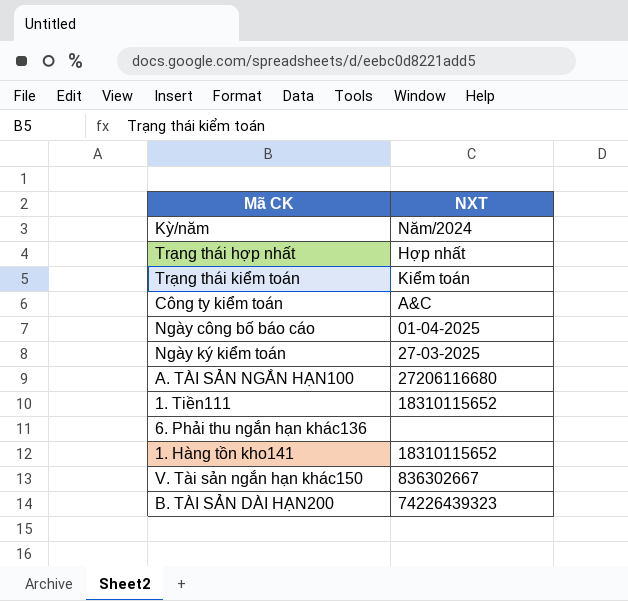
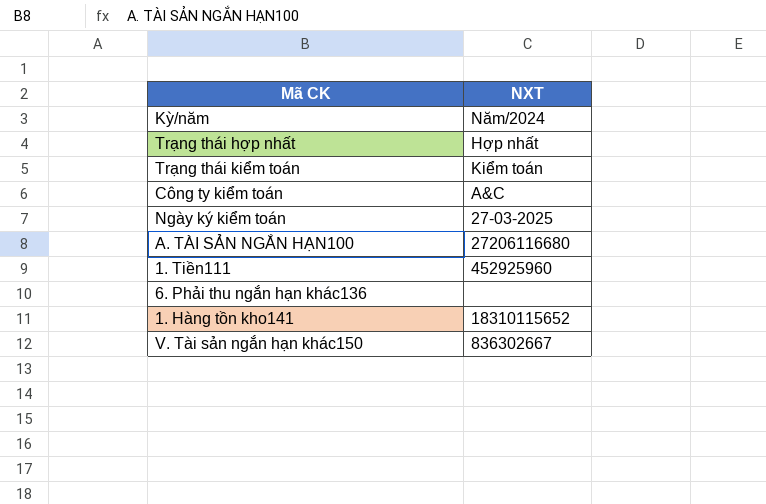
row Ngày công bố báo cáo: 01-04-2025 -> none
row B. TÀI SẢN DÀI HẠN200: 74226439323 -> none
1. Tiền111 | NXT: 18310115652 -> 452925960

